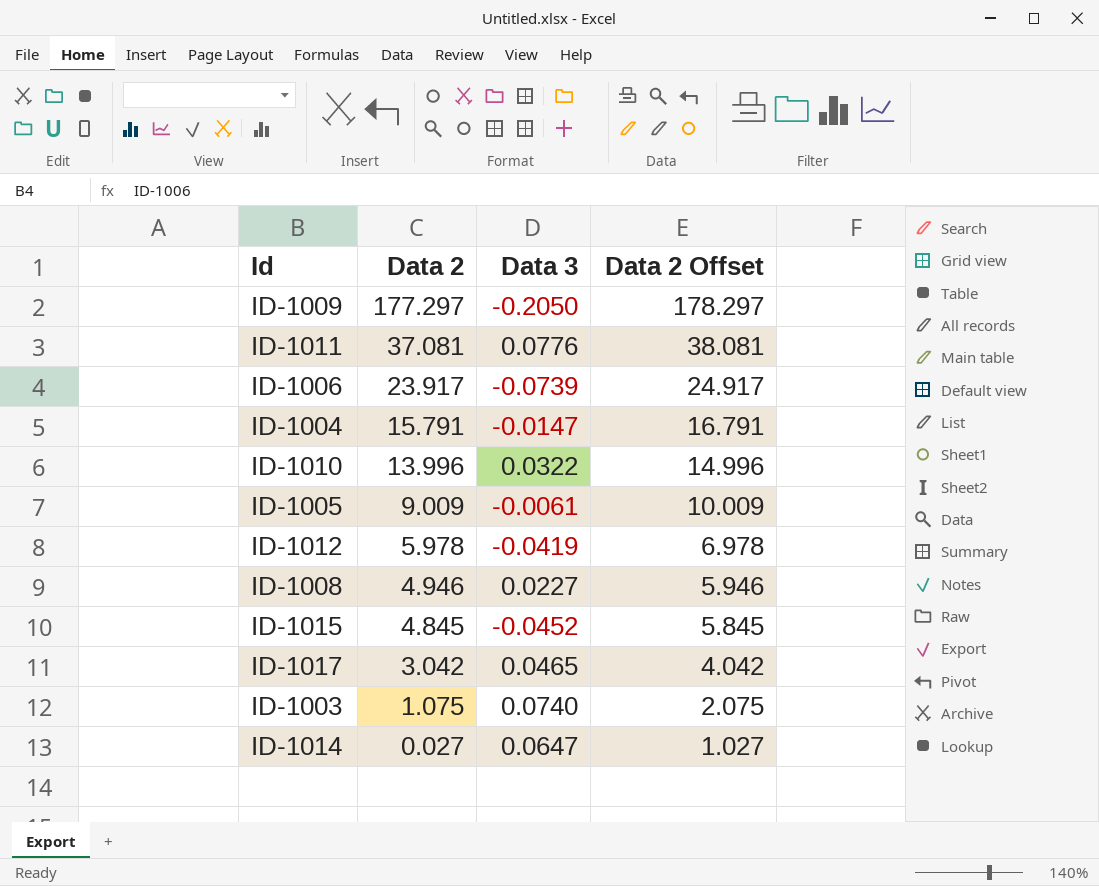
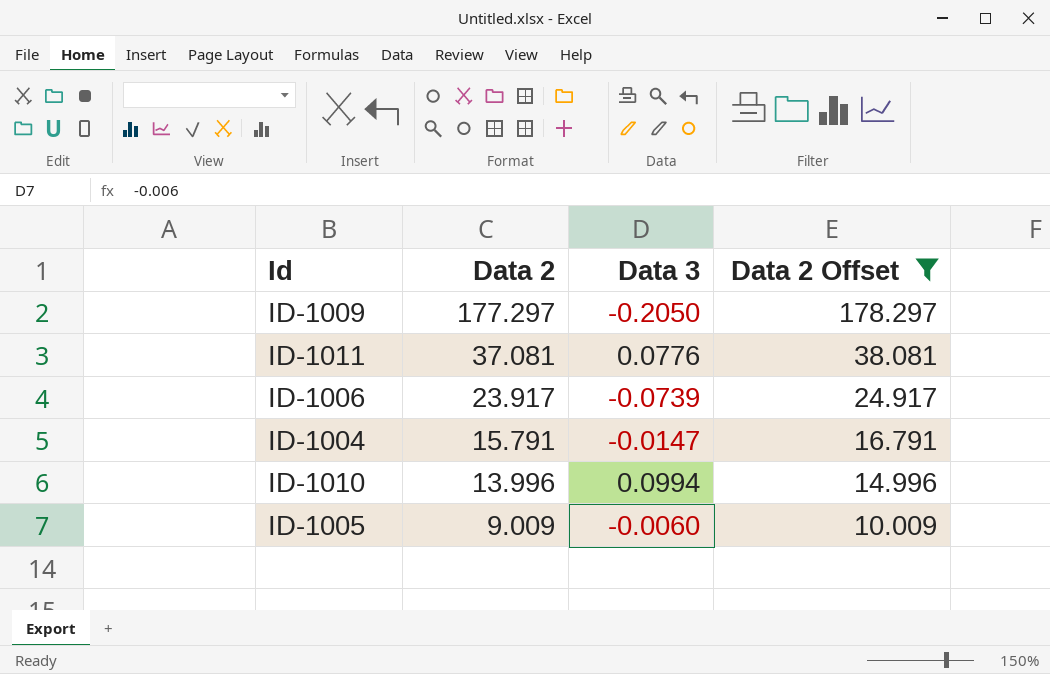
filter: none -> Data 2 Offset >= 10.009
ID-1010 | Data 3: 0.0322 -> 0.0994
ID-1005 | Data 3: -0.0061 -> -0.0060

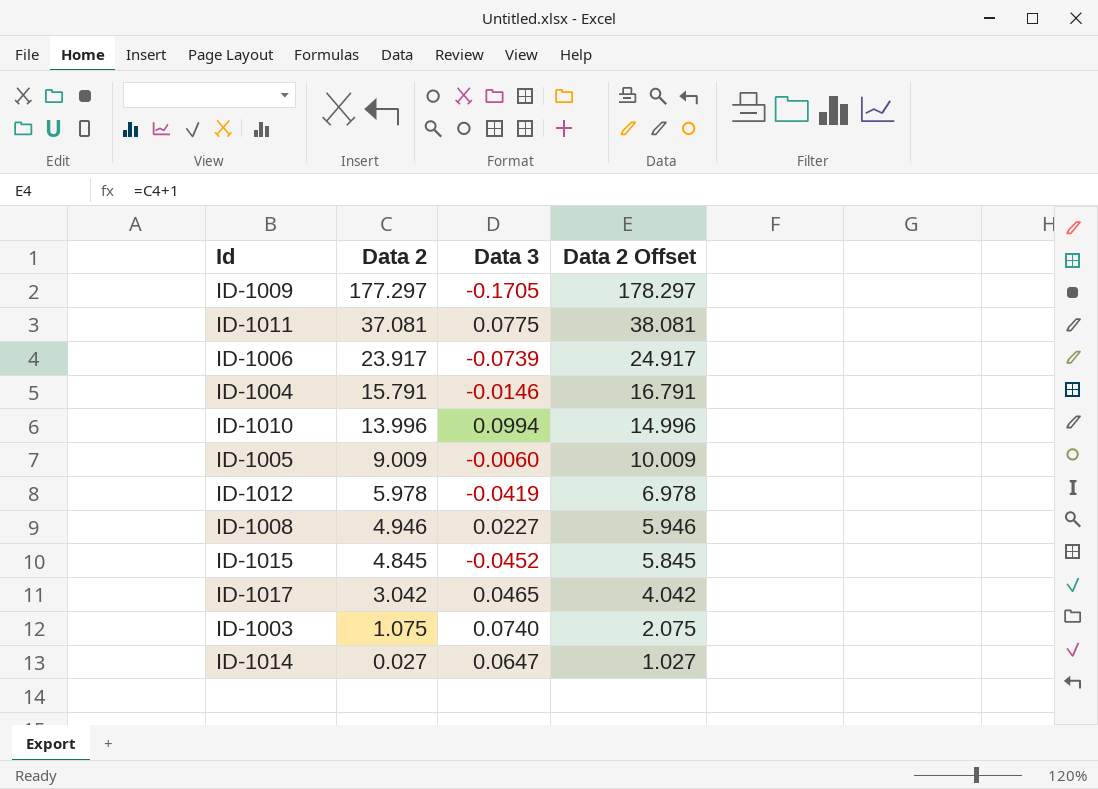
filter: Data 2 Offset >= 10.009 -> none
ID-1009 | Data 3: -0.2050 -> -0.1705
ID-1011 | Data 3: 0.0776 -> 0.0775
ID-1004 | Data 3: -0.0147 -> -0.0146

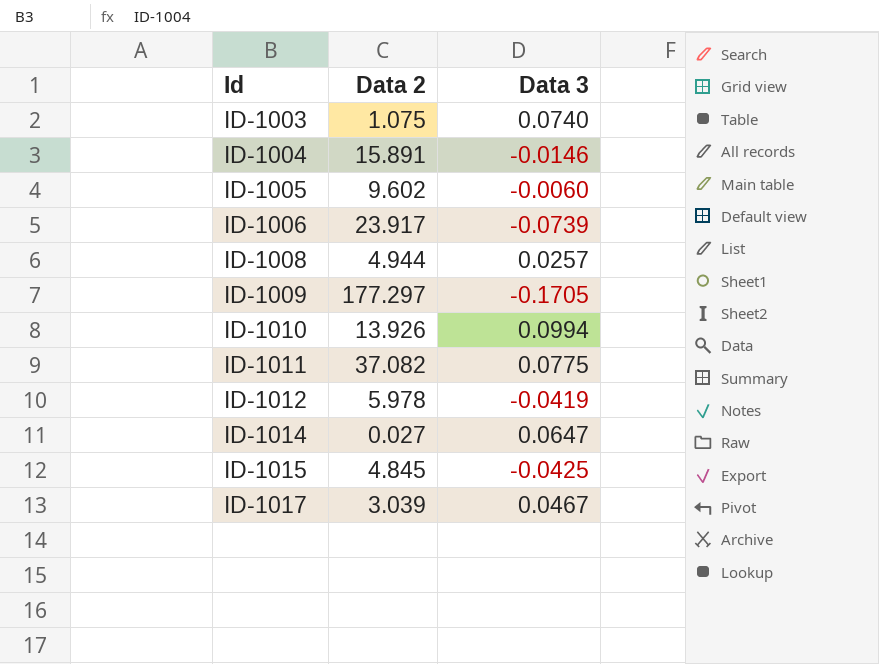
row order: Data 2 descending -> Id ascending
column Data 2 Offset | formula: [Data 2] + 1 -> none
ID-1004 | Data 2: 15.791 -> 15.891
ID-1005 | Data 2: 9.009 -> 9.602
ID-1008 | Data 2: 4.946 -> 4.944
ID-1008 | Data 3: 0.0227 -> 0.0257
ID-1010 | Data 2: 13.996 -> 13.926
ID-1011 | Data 2: 37.081 -> 37.082
ID-1015 | Data 3: -0.0452 -> -0.0425
ID-1017 | Data 2: 3.042 -> 3.039
ID-1017 | Data 3: 0.0465 -> 0.0467

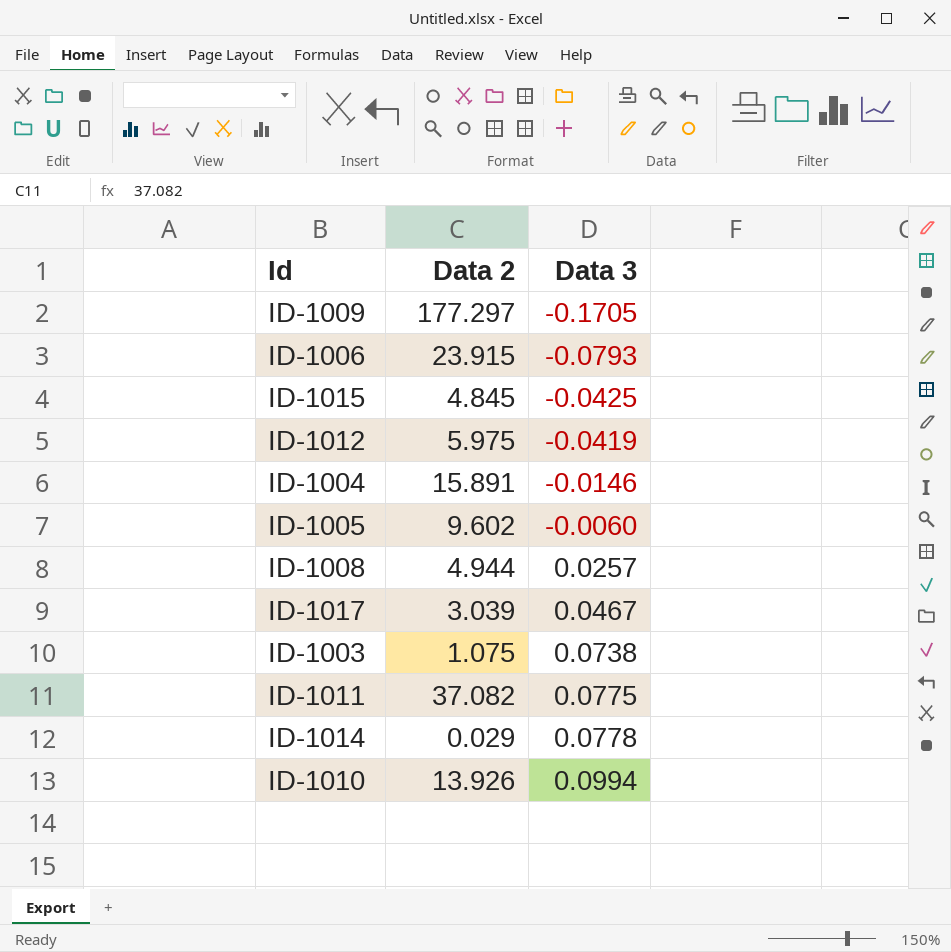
row order: Id ascending -> Data 3 ascending
ID-1006 | Data 2: 23.917 -> 23.915
ID-1006 | Data 3: -0.0739 -> -0.0793
ID-1012 | Data 2: 5.978 -> 5.975
ID-1003 | Data 3: 0.0740 -> 0.0738
ID-1014 | Data 2: 0.027 -> 0.029
ID-1014 | Data 3: 0.0647 -> 0.0778

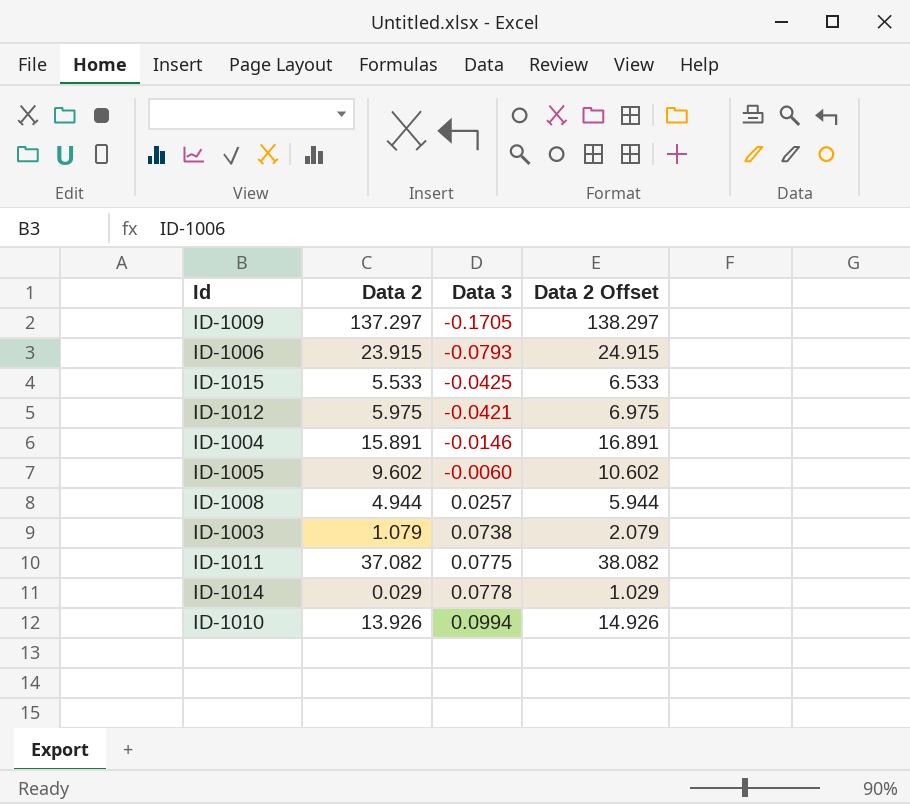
column Data 2 Offset | formula: none -> [Data 2] + 1
row ID-1017: 3.039 | 0.0467 -> none
ID-1009 | Data 2: 177.297 -> 137.297
ID-1015 | Data 2: 4.845 -> 5.533
ID-1012 | Data 3: -0.0419 -> -0.0421
ID-1003 | Data 2: 1.075 -> 1.079

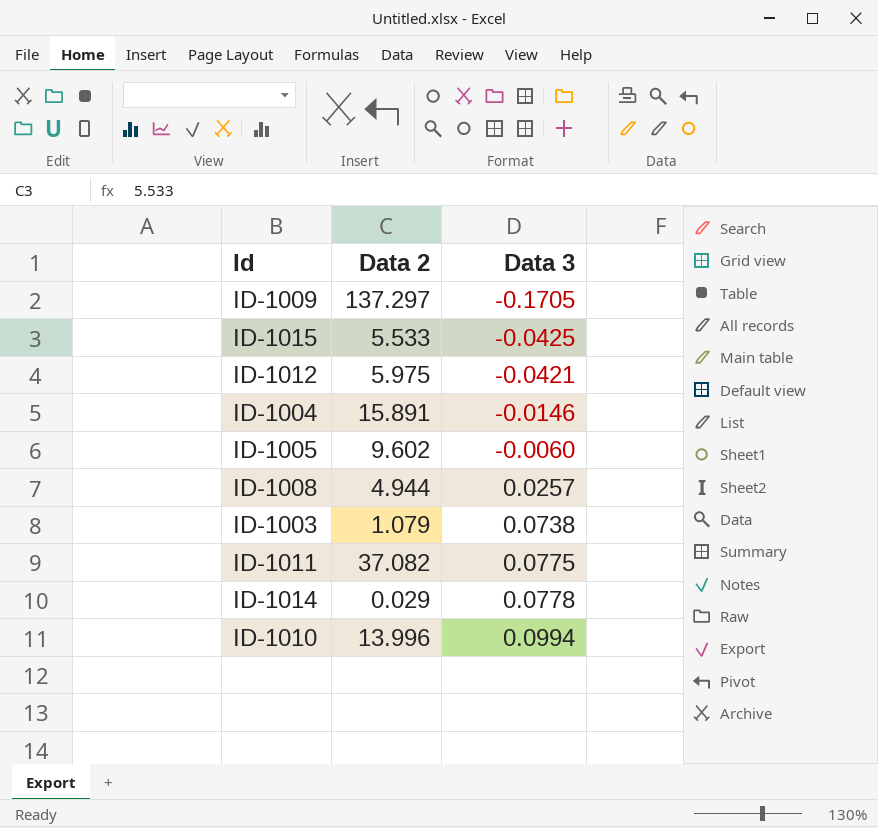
column Data 2 Offset | formula: [Data 2] + 1 -> none
row ID-1006: 23.915 | -0.0793 | 24.915 -> none
ID-1010 | Data 2: 13.926 -> 13.996

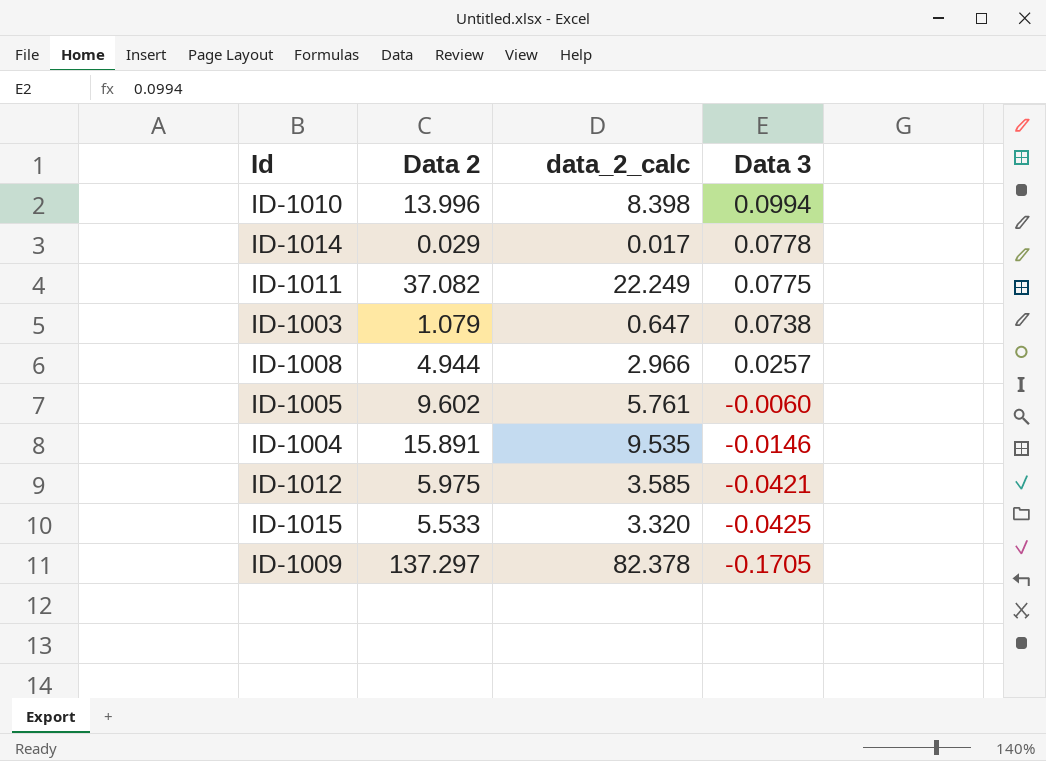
row order: Data 3 ascending -> Data 3 descending
column data_2_calc | formula: none -> [Data 2] * 0.6

